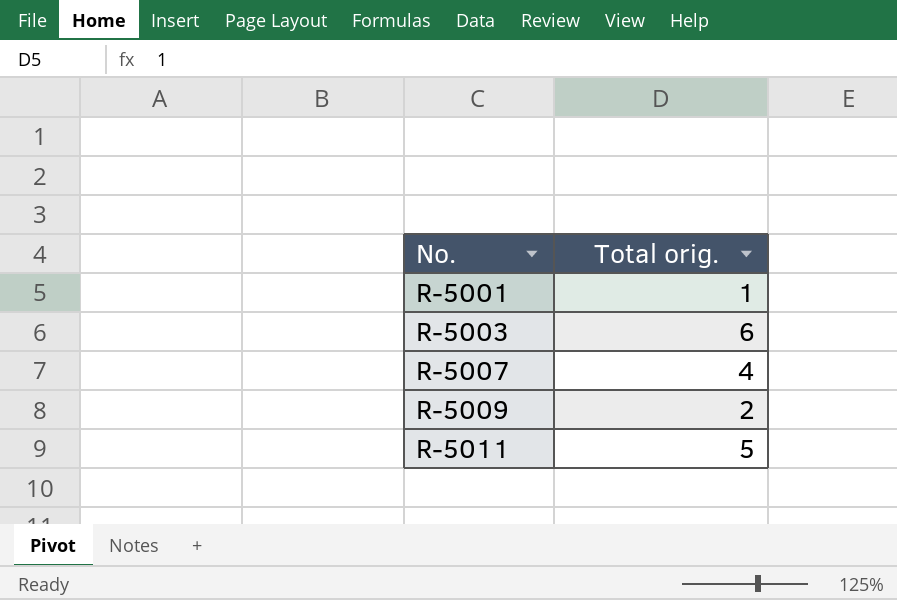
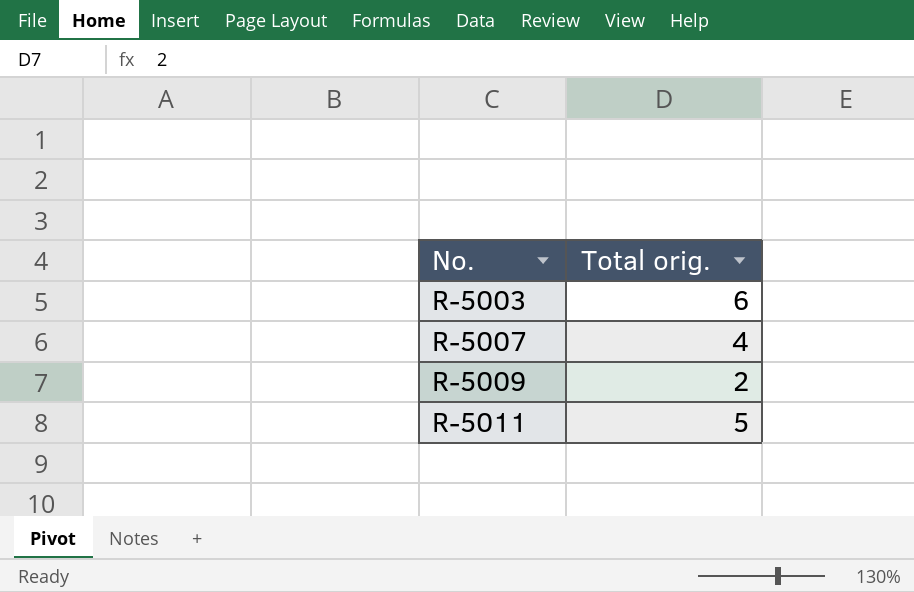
row R-5001: 1 -> none

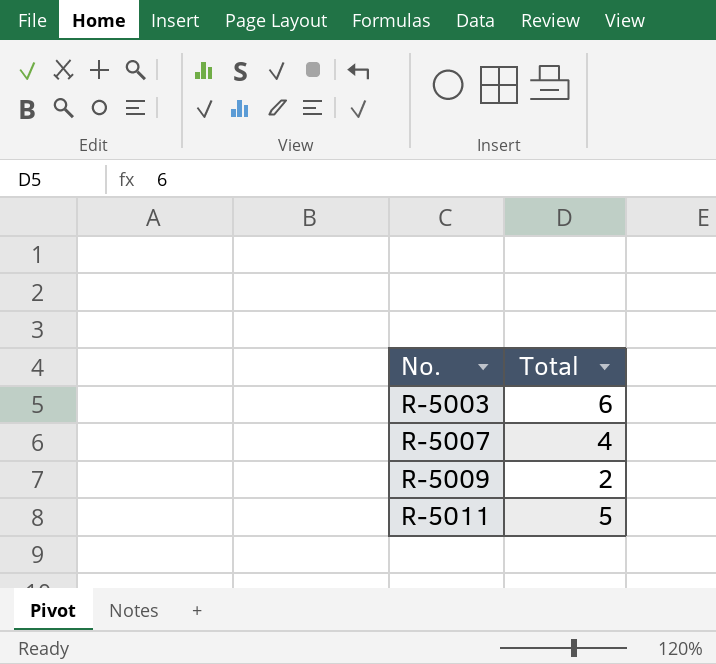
column name: Total orig. -> Total

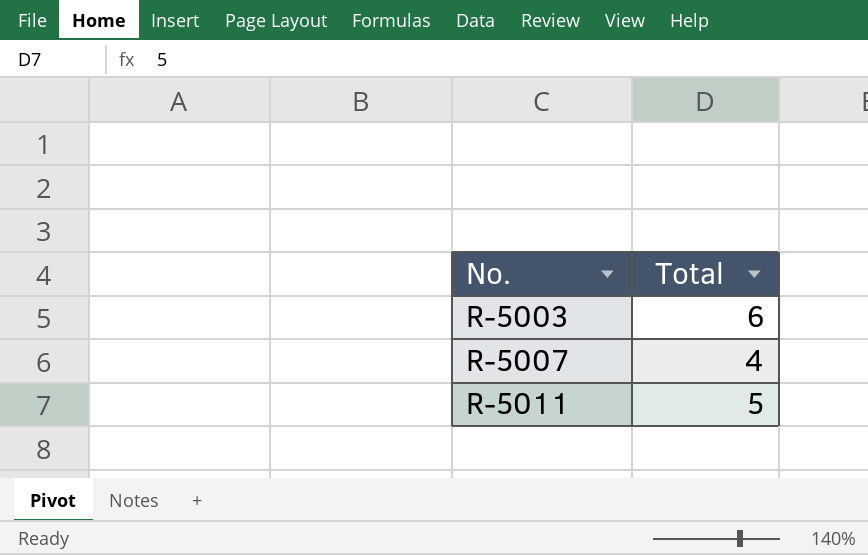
row R-5009: 2 -> none

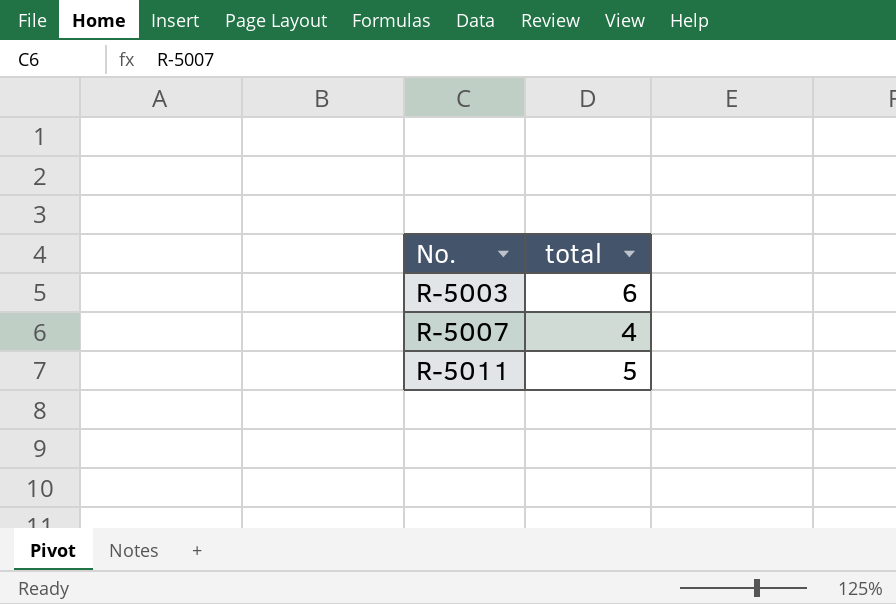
column name: Total -> total

